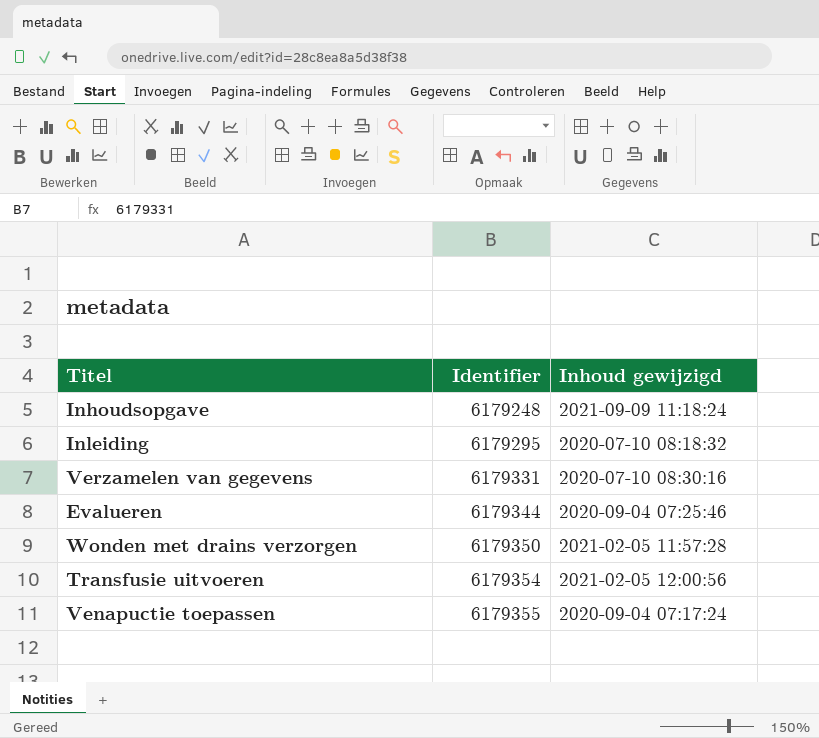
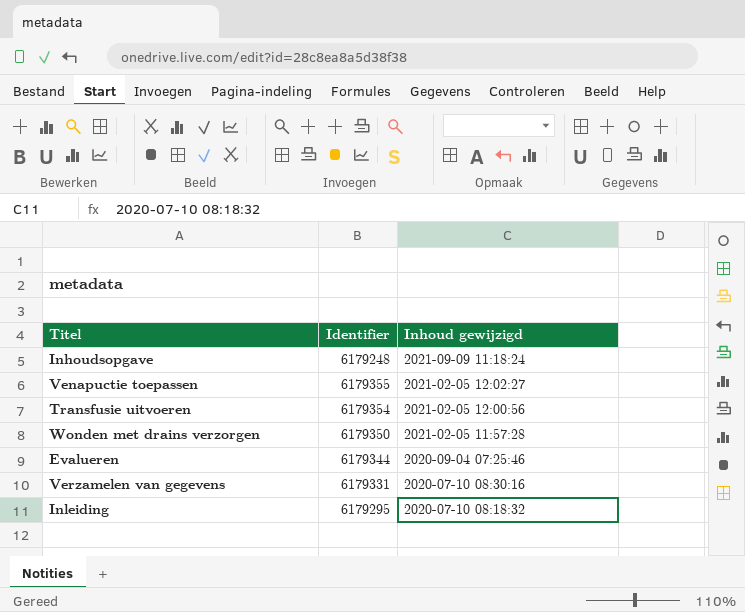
row order: Identifier ascending -> Inhoud gewijzigd descending
Venapuctie toepassen | Inhoud gewijzigd: 2020-09-04 07:17:24 -> 2021-02-05 12:02:27

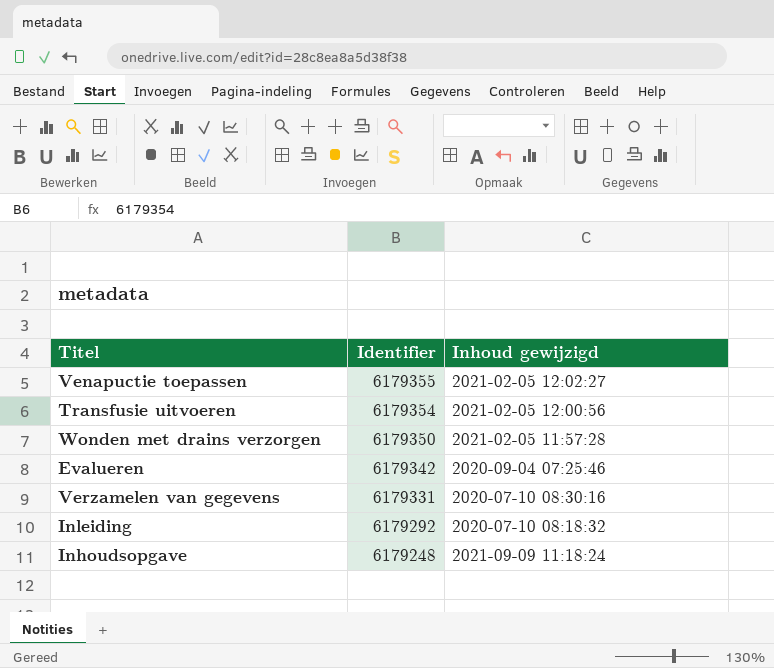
row order: Inhoud gewijzigd descending -> Identifier descending
Evalueren | Identifier: 6179344 -> 6179342
Inleiding | Identifier: 6179295 -> 6179292

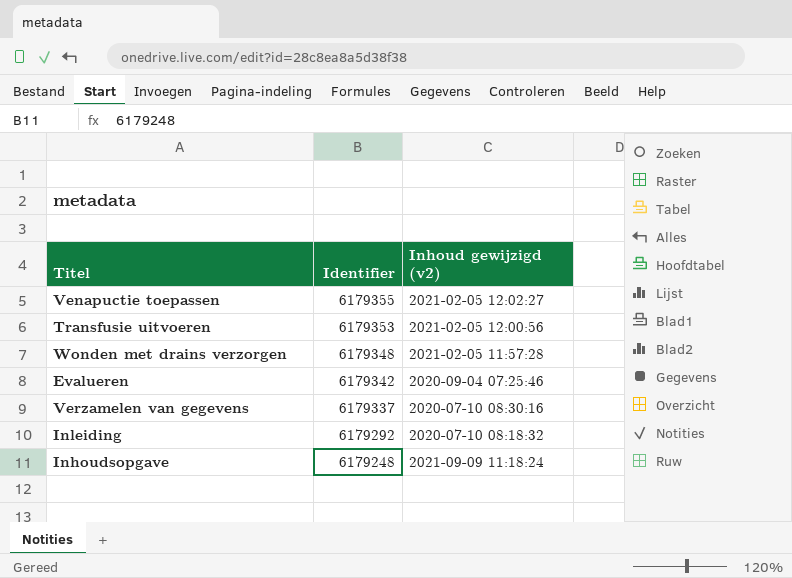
column name: Inhoud gewijzigd -> Inhoud gewijzigd (v2)
Transfusie uitvoeren | Identifier: 6179354 -> 6179353
Wonden met drains verzorgen | Identifier: 6179350 -> 6179348
Verzamelen van gegevens | Identifier: 6179331 -> 6179337

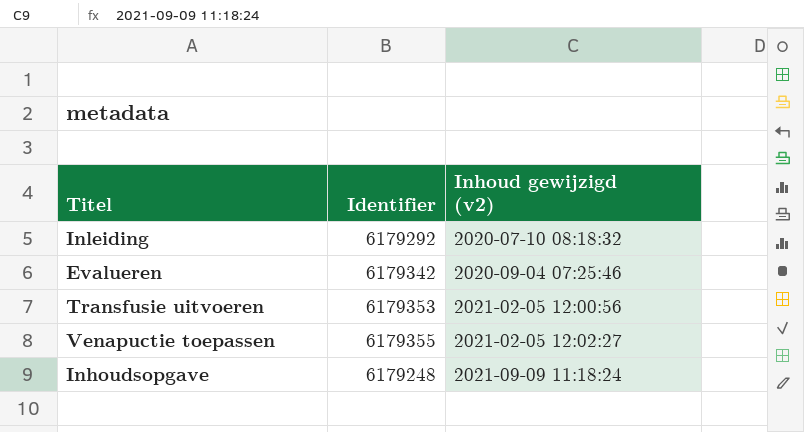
row order: Identifier descending -> Inhoud gewijzigd (v2) ascending
row Wonden met drains verzorgen: 6179348 | 2021-02-05 11:57:28 -> none
row Verzamelen van gegevens: 6179337 | 2020-07-10 08:30:16 -> none

